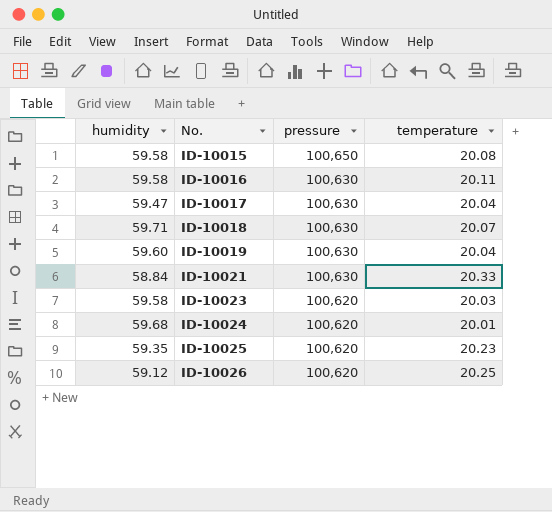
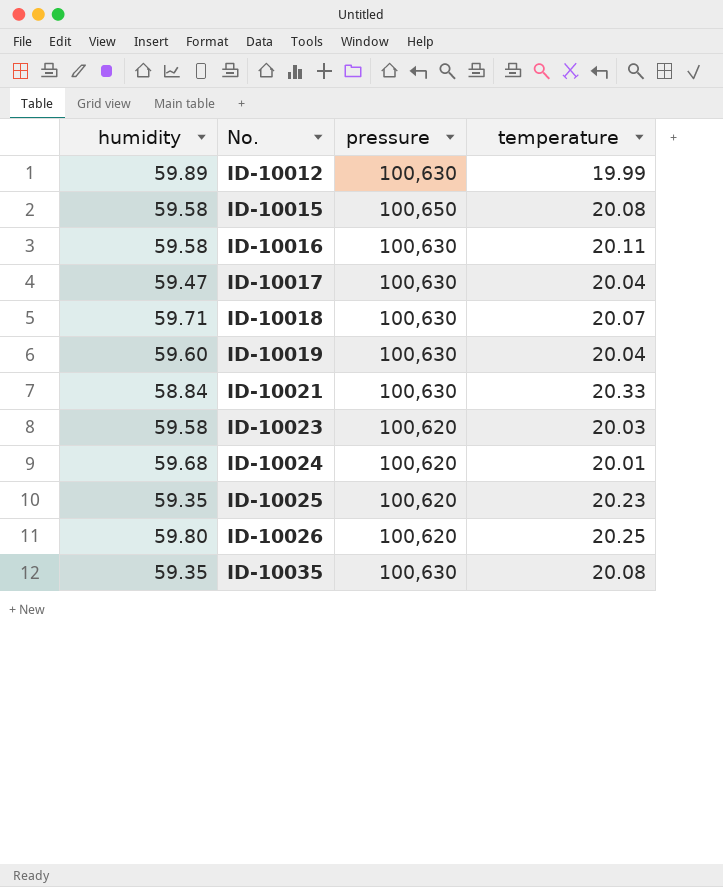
row ID-10012: none -> 59.89 | 100,630 | 19.99
ID-10026 | humidity: 59.12 -> 59.80
row ID-10035: none -> 59.35 | 100,630 | 20.08

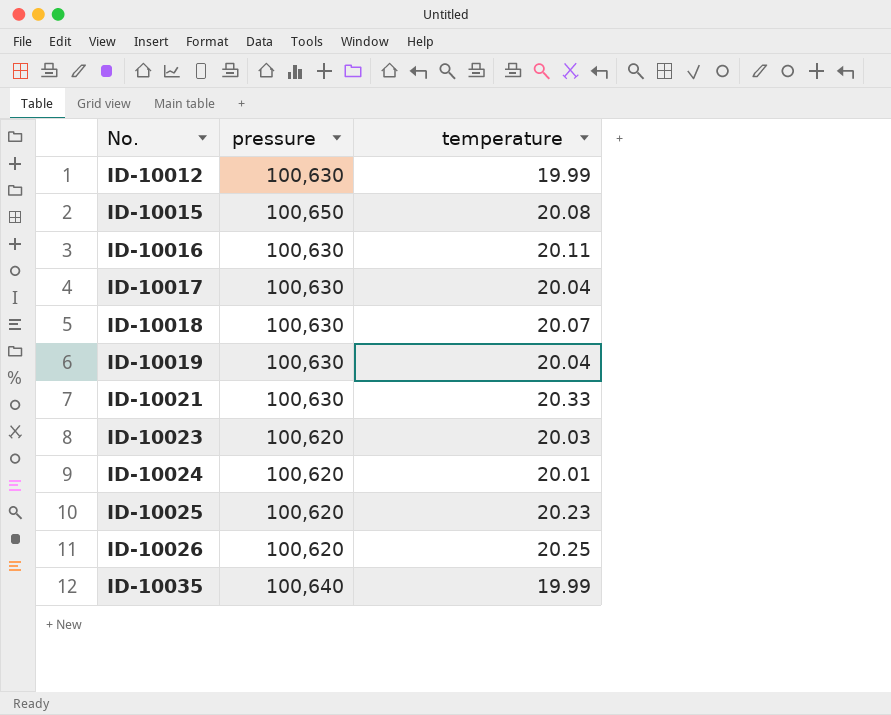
column humidity | position: 1 -> none
ID-10035 | pressure: 100,630 -> 100,640
ID-10035 | temperature: 20.08 -> 19.99

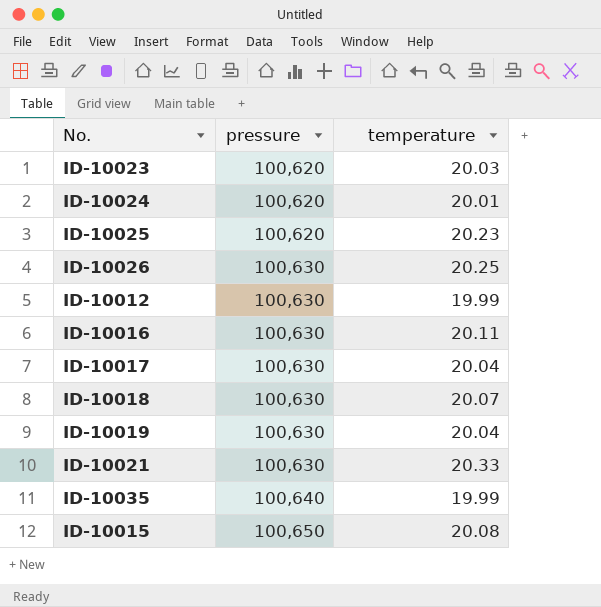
row order: No. ascending -> pressure ascending
ID-10026 | pressure: 100,620 -> 100,630

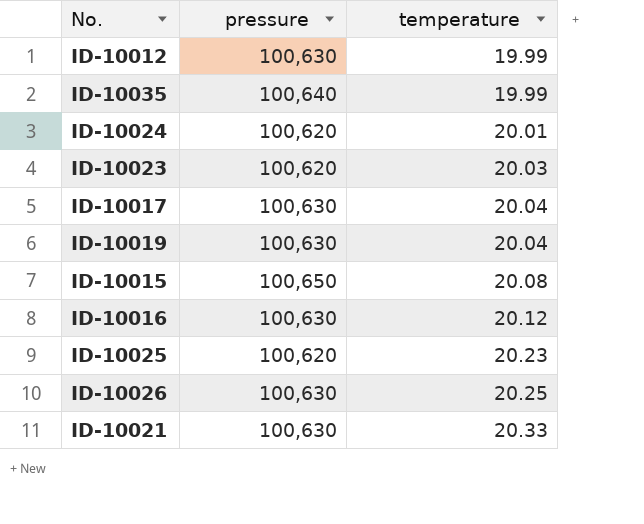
row order: pressure ascending -> temperature ascending
row ID-10018: 100,630 | 20.07 -> none
ID-10016 | temperature: 20.11 -> 20.12

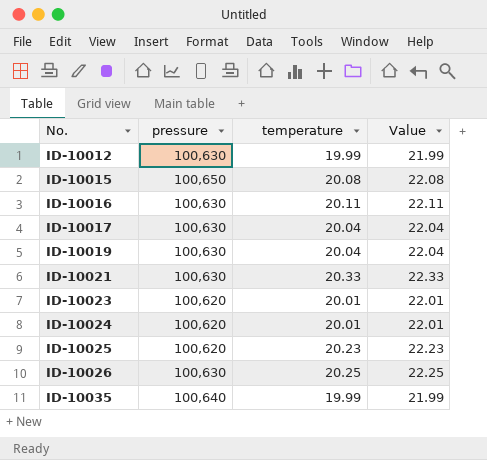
row order: temperature ascending -> No. ascending
column Value | formula: none -> [temperature] + 2
ID-10016 | temperature: 20.12 -> 20.11
ID-10023 | temperature: 20.03 -> 20.01

